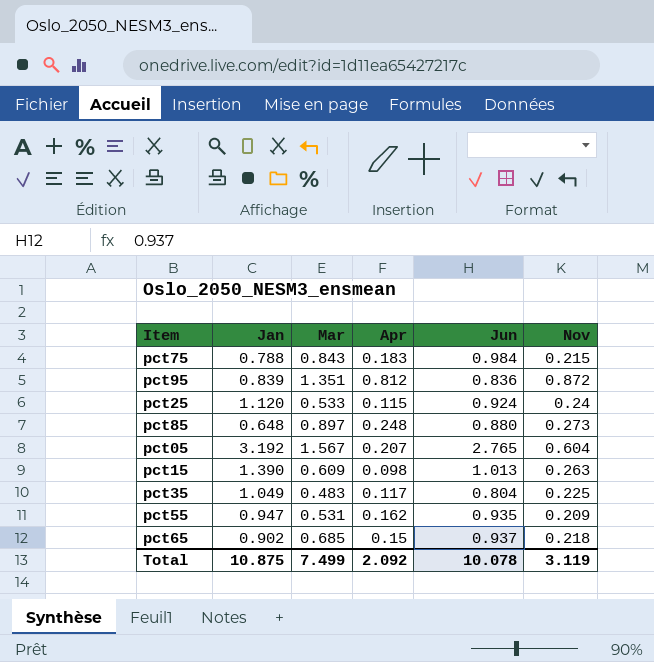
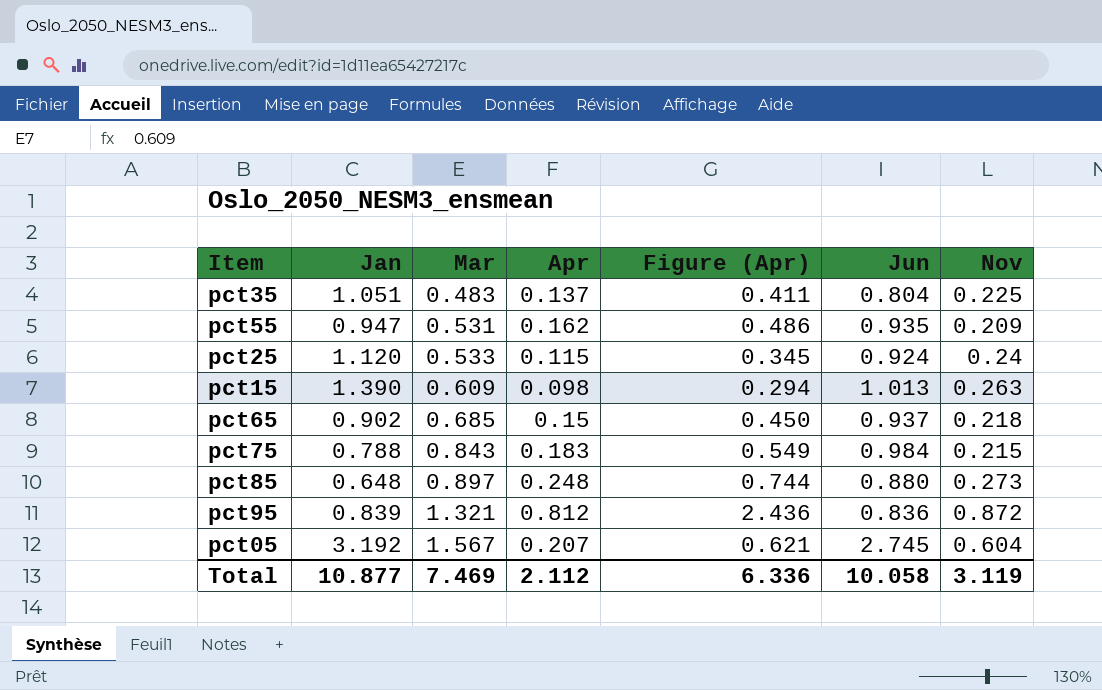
row order: none -> Mar ascending
column Figure (Apr) | formula: none -> [Apr] * 3
pct35 | Jan: 1.049 -> 1.051
pct35 | Apr: 0.117 -> 0.137
pct95 | Mar: 1.351 -> 1.321
pct05 | Jun: 2.765 -> 2.745
Total | Jan: 10.875 -> 10.877
Total | Mar: 7.499 -> 7.469
Total | Apr: 2.092 -> 2.112
Total | Jun: 10.078 -> 10.058

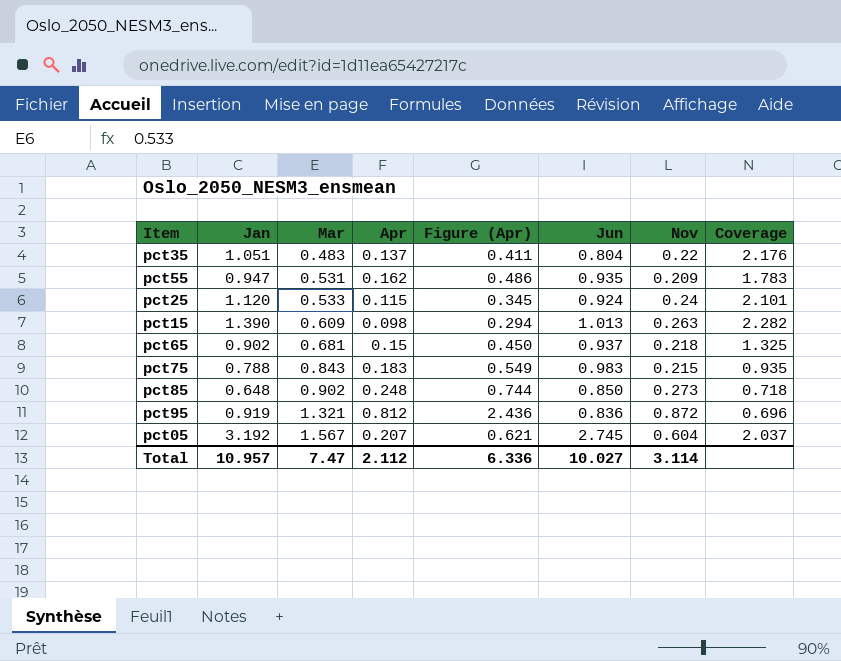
column Coverage | formula: none -> [Jan] / [Mar]
pct35 | Nov: 0.225 -> 0.22
pct65 | Mar: 0.685 -> 0.681
pct75 | Jun: 0.984 -> 0.983
pct85 | Mar: 0.897 -> 0.902
pct85 | Jun: 0.880 -> 0.850
pct95 | Jan: 0.839 -> 0.919
Total | Jan: 10.877 -> 10.957
Total | Mar: 7.469 -> 7.47
Total | Jun: 10.058 -> 10.027
Total | Nov: 3.119 -> 3.114

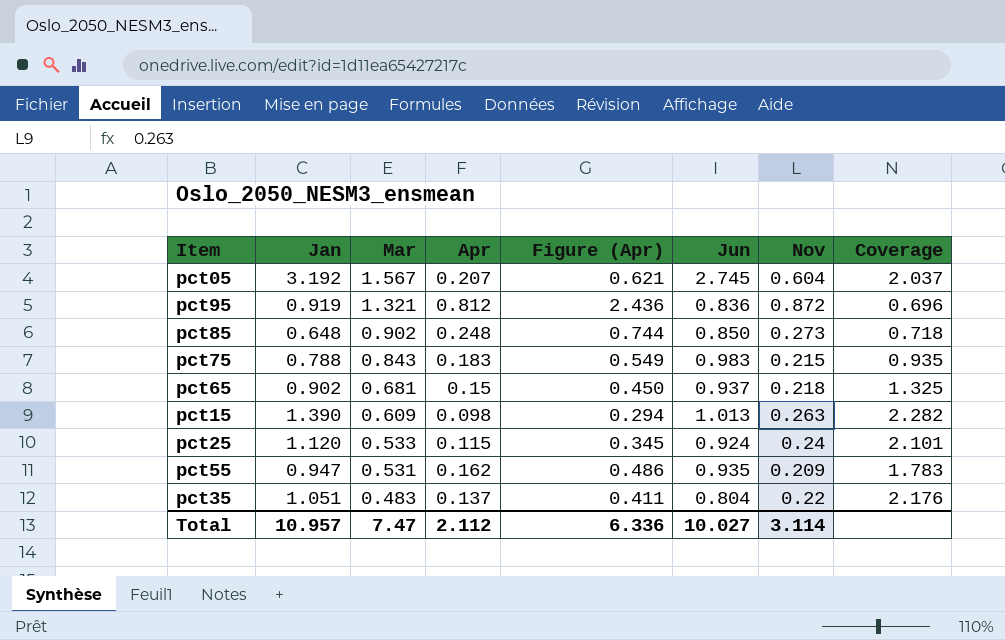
row order: Mar ascending -> Mar descending

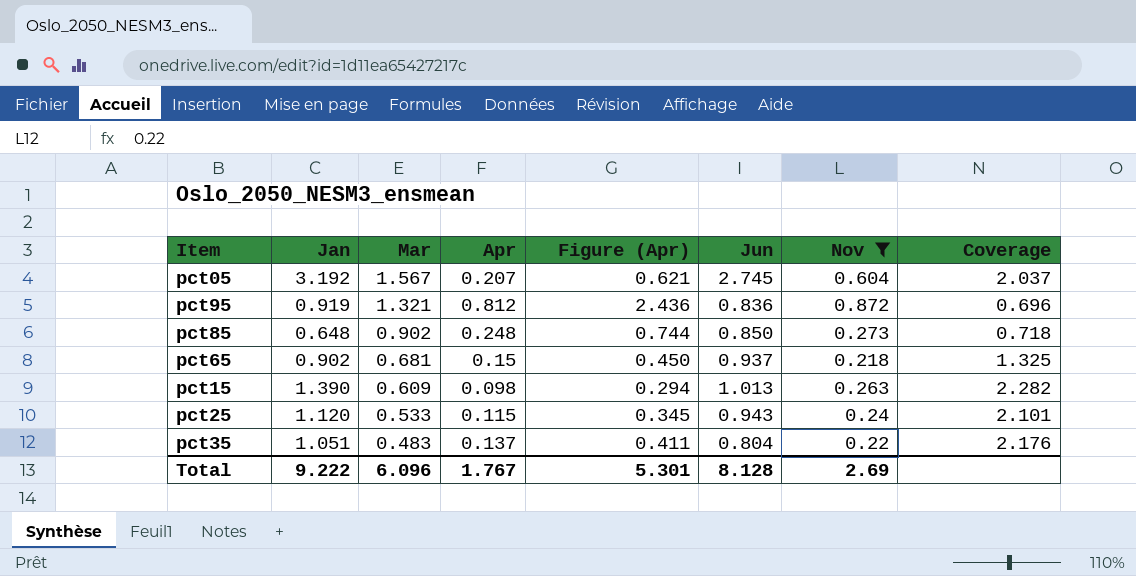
filter: none -> Nov >= 0.218
pct25 | Jun: 0.924 -> 0.943
Total | Jan: 10.957 -> 9.222
Total | Mar: 7.47 -> 6.096
Total | Apr: 2.112 -> 1.767
Total | Figure (Apr): 6.336 -> 5.301
Total | Jun: 10.027 -> 8.128
Total | Nov: 3.114 -> 2.69

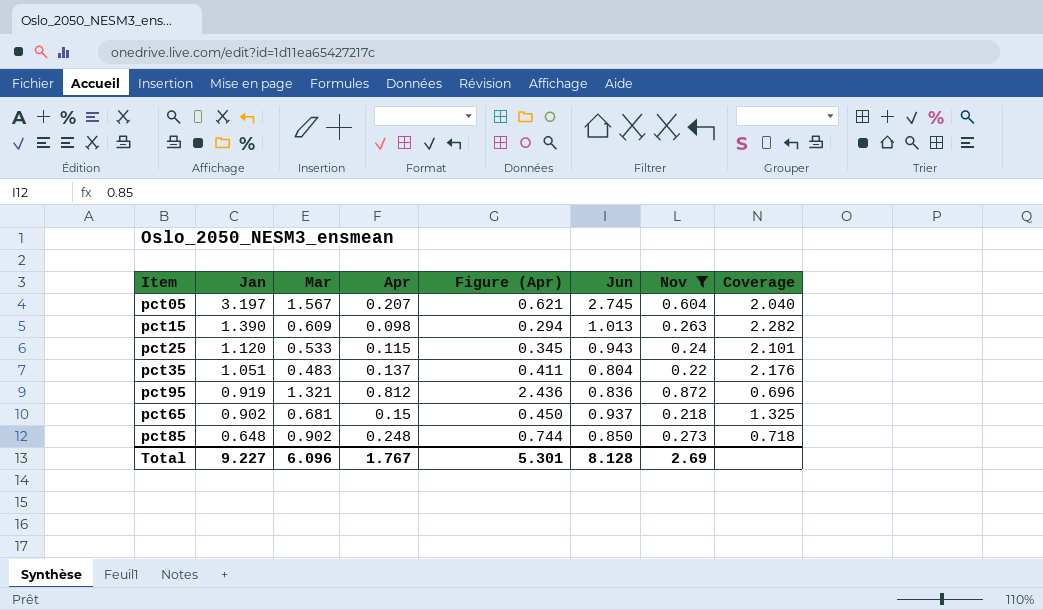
row order: Mar descending -> Jan descending
pct05 | Jan: 3.192 -> 3.197
pct05 | Coverage: 2.037 -> 2.040
Total | Jan: 9.222 -> 9.227

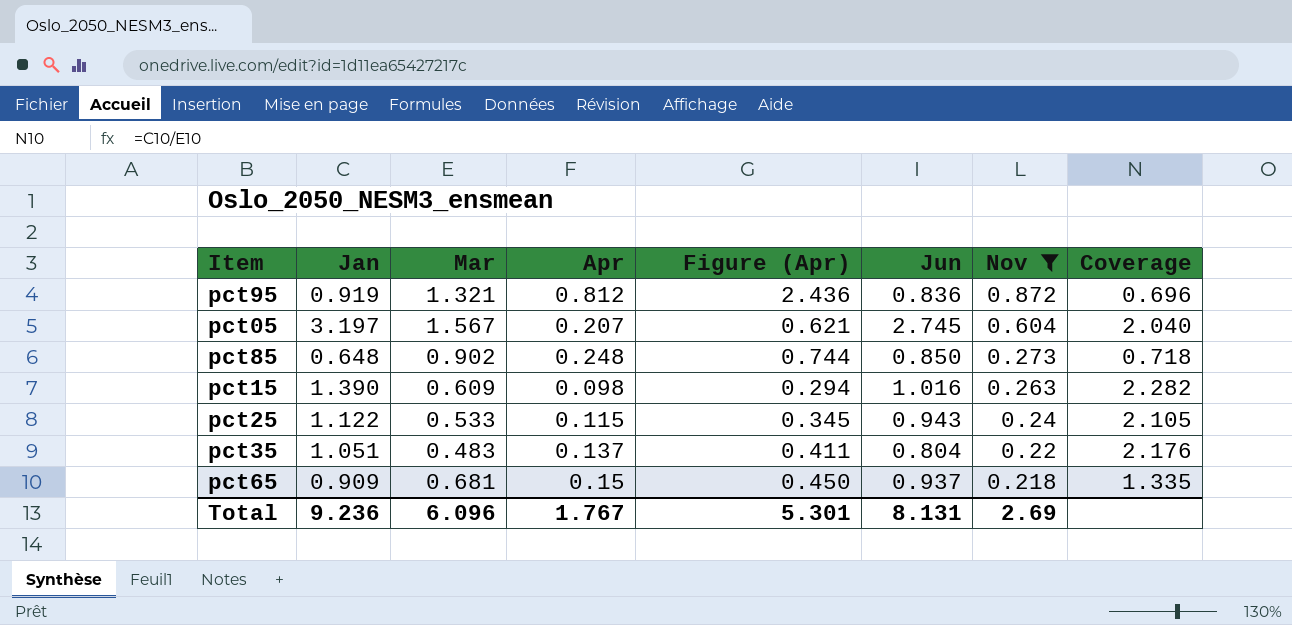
row order: Jan descending -> Nov descending
pct15 | Jun: 1.013 -> 1.016
pct25 | Jan: 1.120 -> 1.122
pct25 | Coverage: 2.101 -> 2.105
pct65 | Jan: 0.902 -> 0.909
pct65 | Coverage: 1.325 -> 1.335
Total | Jan: 9.227 -> 9.236
Total | Jun: 8.128 -> 8.131

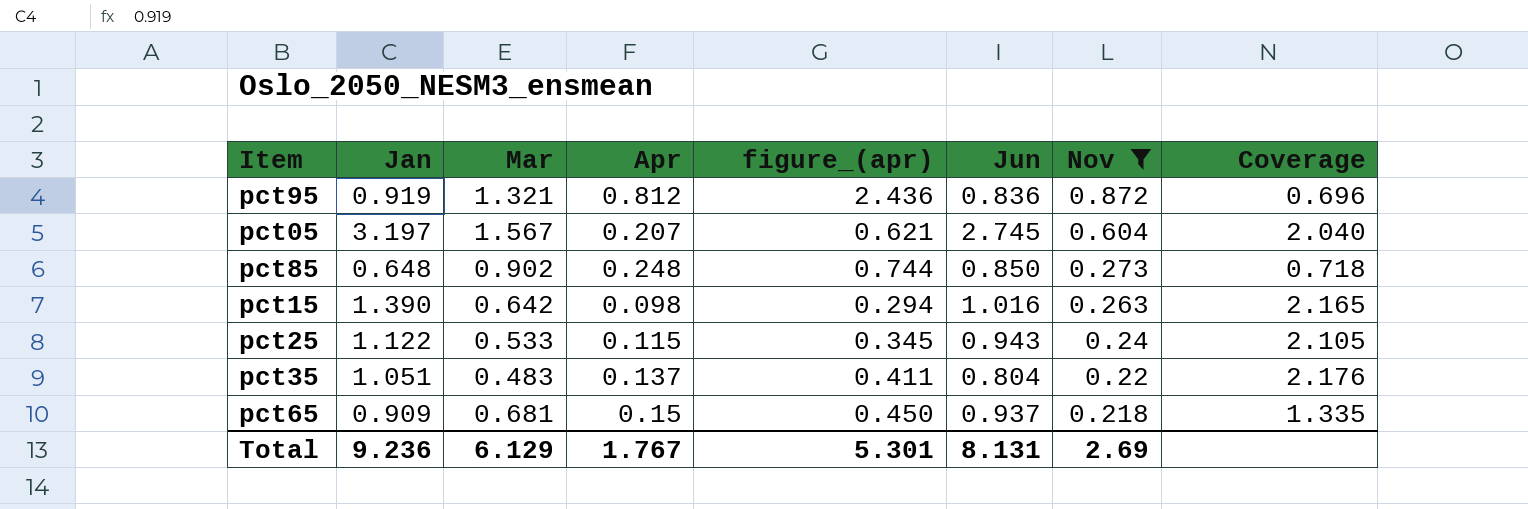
column name: Figure (Apr) -> figure_(apr)
pct15 | Mar: 0.609 -> 0.642
pct15 | Coverage: 2.282 -> 2.165
Total | Mar: 6.096 -> 6.129

